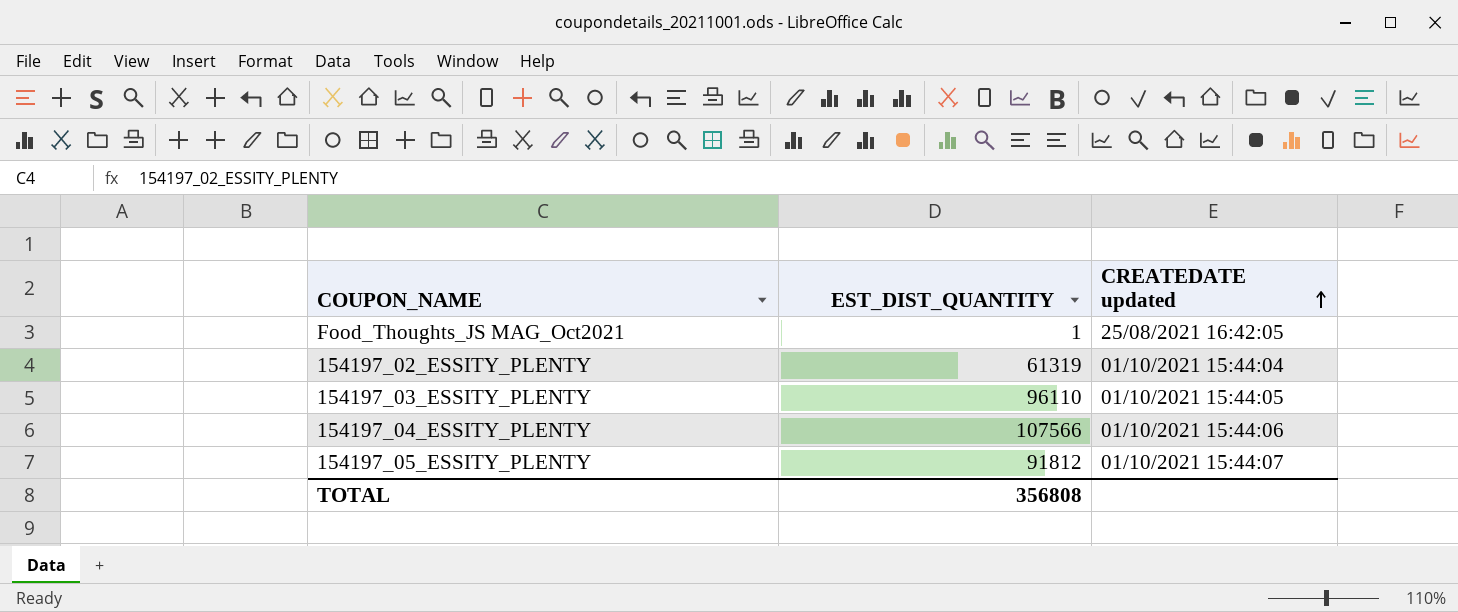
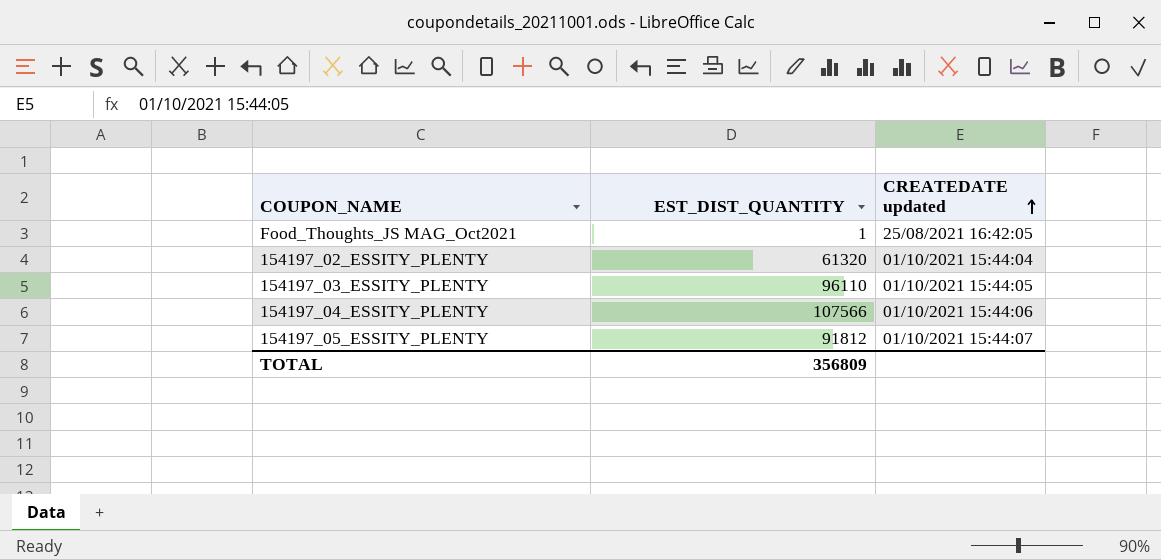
154197_02_ESSITY_PLENTY | EST_DIST_QUANTITY: 61319 -> 61320
TOTAL | EST_DIST_QUANTITY: 356808 -> 356809

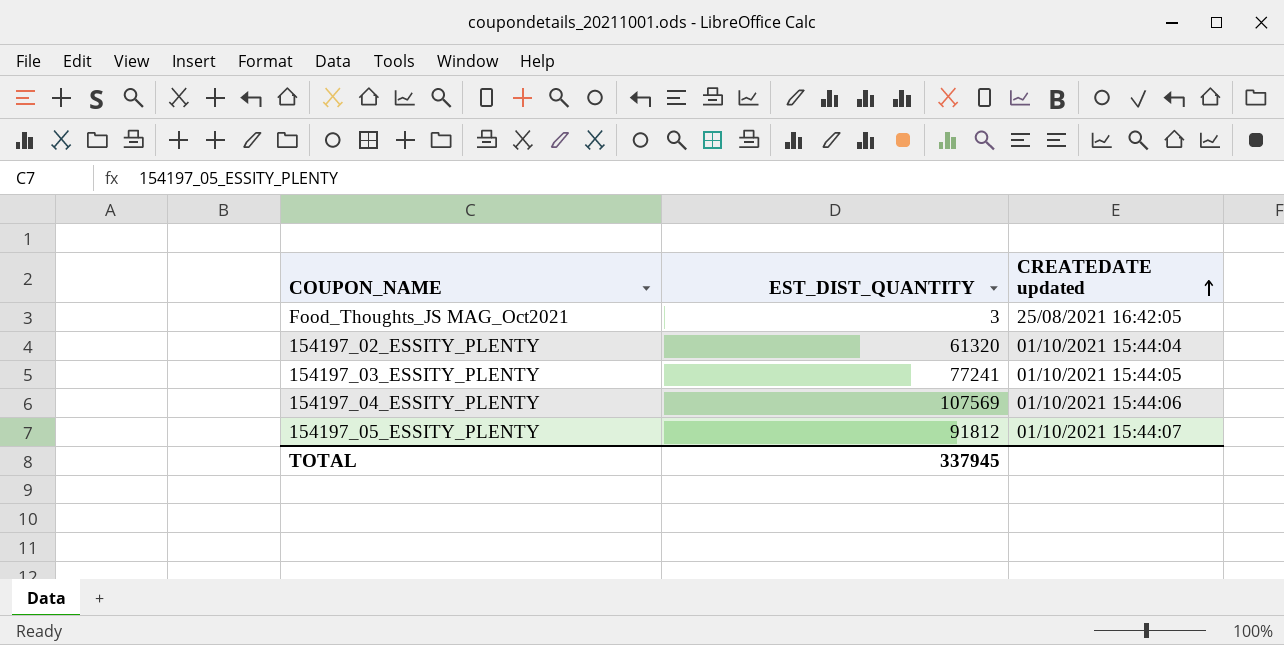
Food_Thoughts_JS MAG_Oct2021 | EST_DIST_QUANTITY: 1 -> 3
154197_03_ESSITY_PLENTY | EST_DIST_QUANTITY: 96110 -> 77241
154197_04_ESSITY_PLENTY | EST_DIST_QUANTITY: 107566 -> 107569
TOTAL | EST_DIST_QUANTITY: 356809 -> 337945

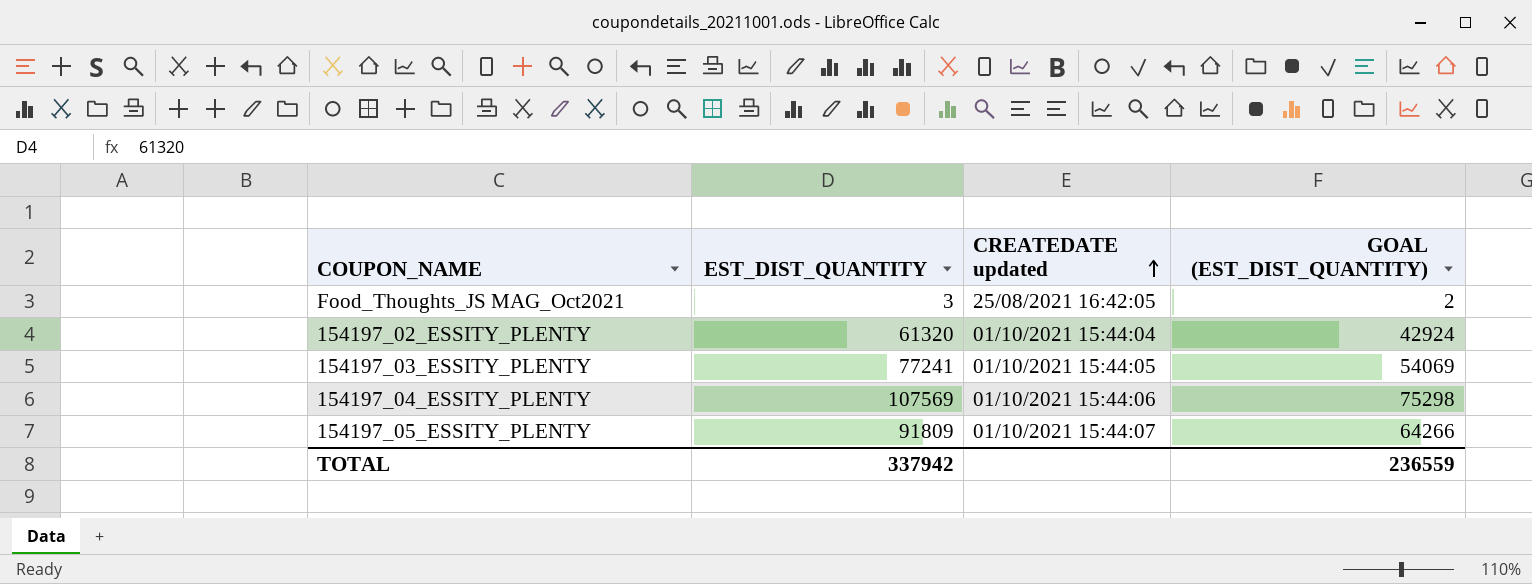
column GOAL (EST_DIST_QUANTITY) | formula: none -> [EST_DIST_QUANTITY] * 0.7
154197_05_ESSITY_PLENTY | EST_DIST_QUANTITY: 91812 -> 91809
TOTAL | EST_DIST_QUANTITY: 337945 -> 337942

